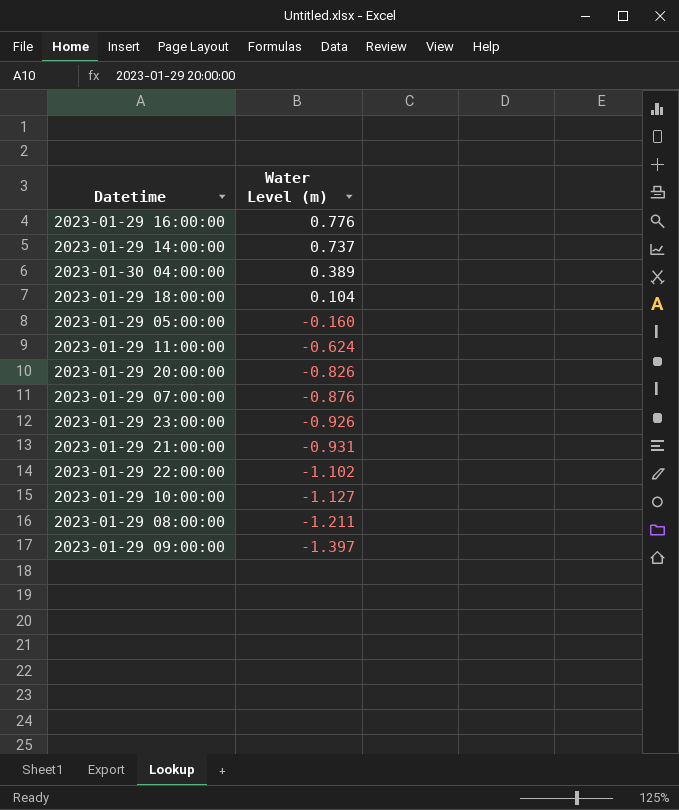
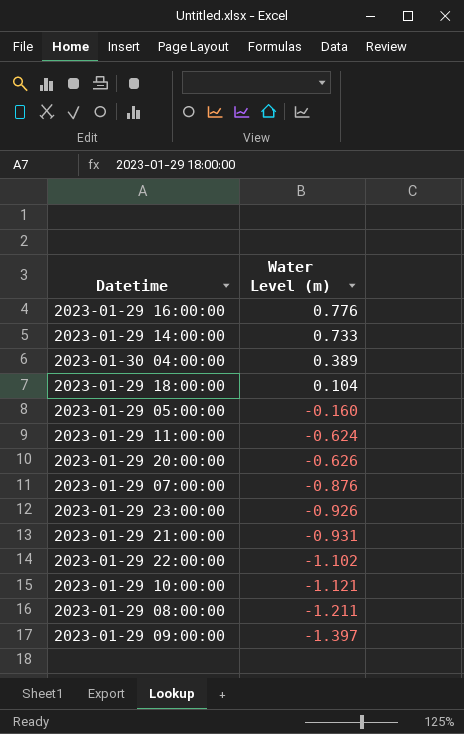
2023-01-29 14:00:00 | Water Level (m): 0.737 -> 0.733
2023-01-29 20:00:00 | Water Level (m): -0.826 -> -0.626
2023-01-29 10:00:00 | Water Level (m): -1.127 -> -1.121

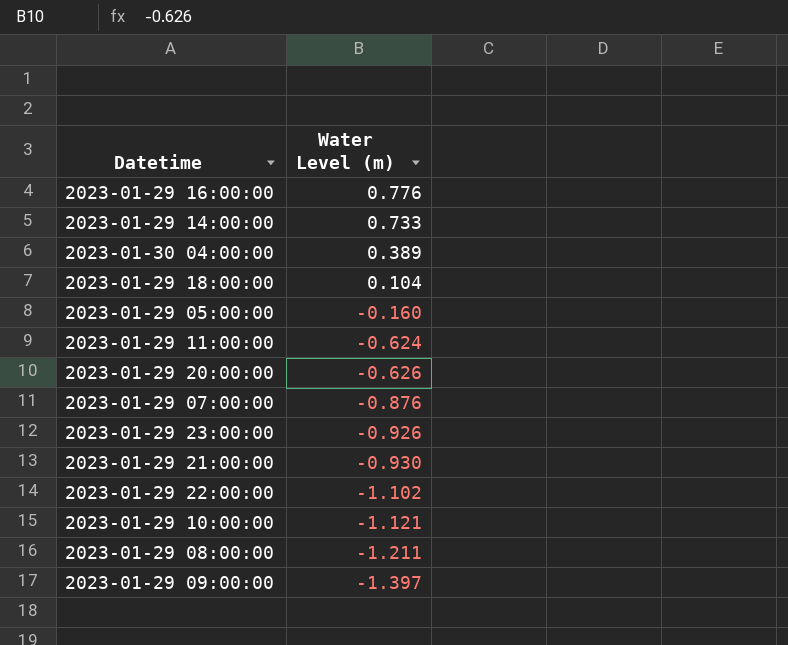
2023-01-29 21:00:00 | Water Level (m): -0.931 -> -0.930

